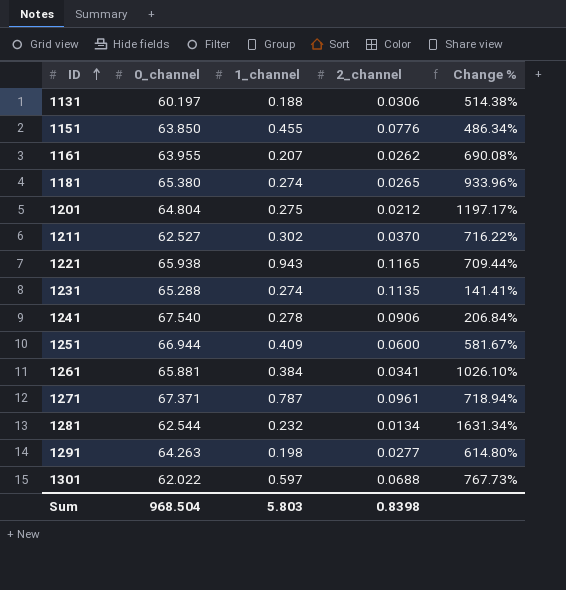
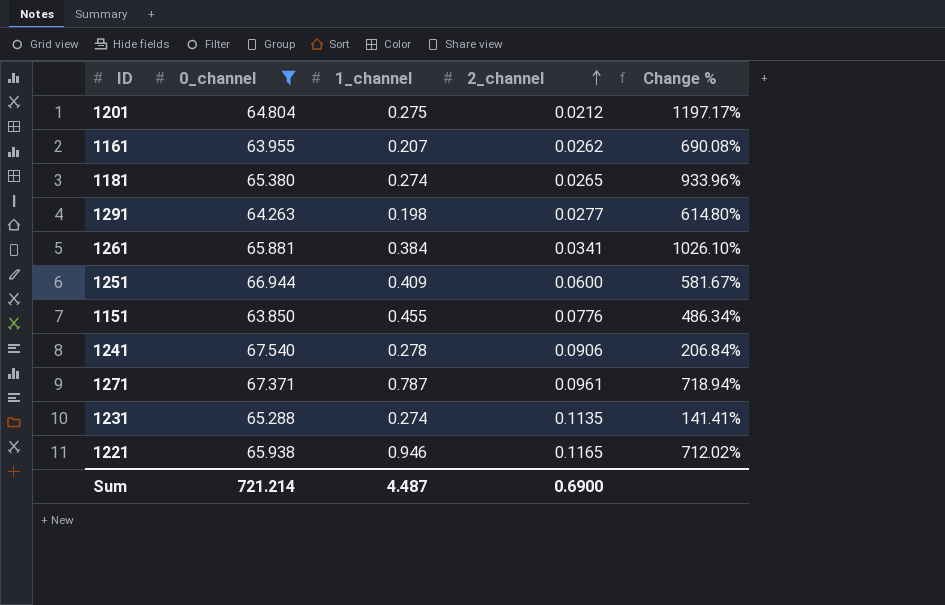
filter: none -> 0_channel >= 63.850
row order: ID ascending -> 2_channel ascending
1221 | 1_channel: 0.943 -> 0.946
1221 | Change %: 709.44% -> 712.02%
Sum | 0_channel: 968.504 -> 721.214
Sum | 1_channel: 5.803 -> 4.487
Sum | 2_channel: 0.8398 -> 0.6900

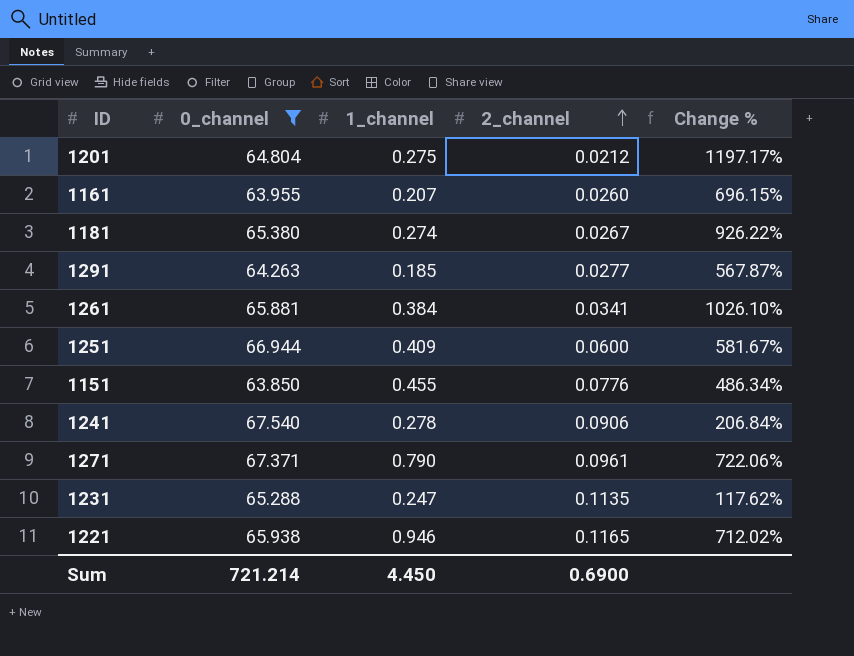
1161 | 2_channel: 0.0262 -> 0.0260
1161 | Change %: 690.08% -> 696.15%
1181 | 2_channel: 0.0265 -> 0.0267
1181 | Change %: 933.96% -> 926.22%
1291 | 1_channel: 0.198 -> 0.185
1291 | Change %: 614.80% -> 567.87%
1271 | 1_channel: 0.787 -> 0.790
1271 | Change %: 718.94% -> 722.06%
1231 | 1_channel: 0.274 -> 0.247
1231 | Change %: 141.41% -> 117.62%
Sum | 1_channel: 4.487 -> 4.450

